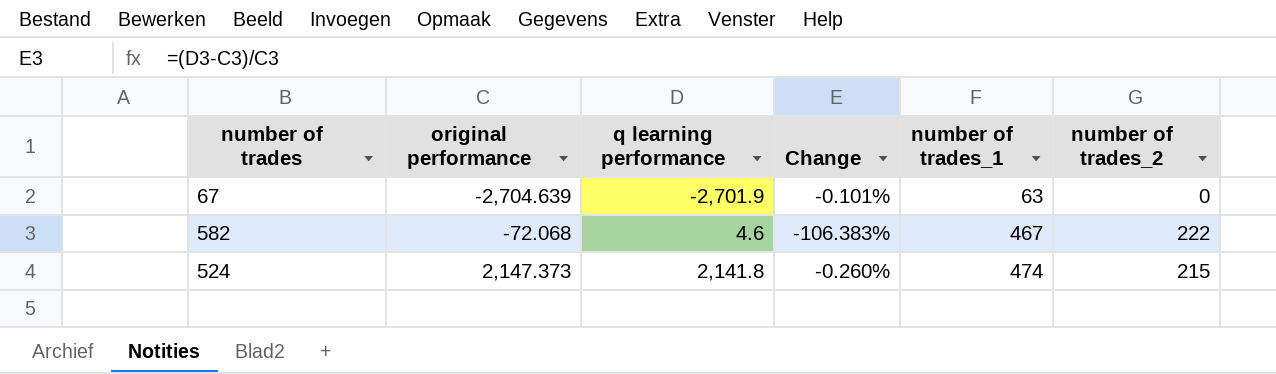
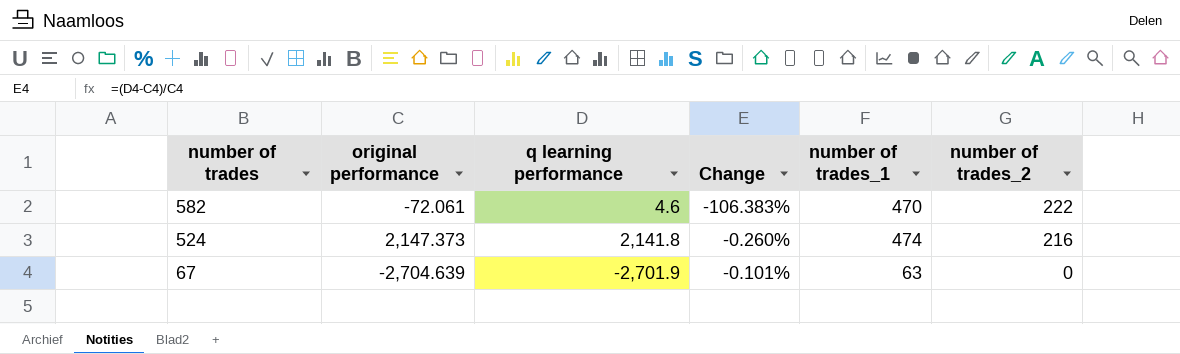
row order: original performance ascending -> number of trades descending
582 | original performance: -72.068 -> -72.061
582 | number of trades_1: 467 -> 470
524 | number of trades_2: 215 -> 216

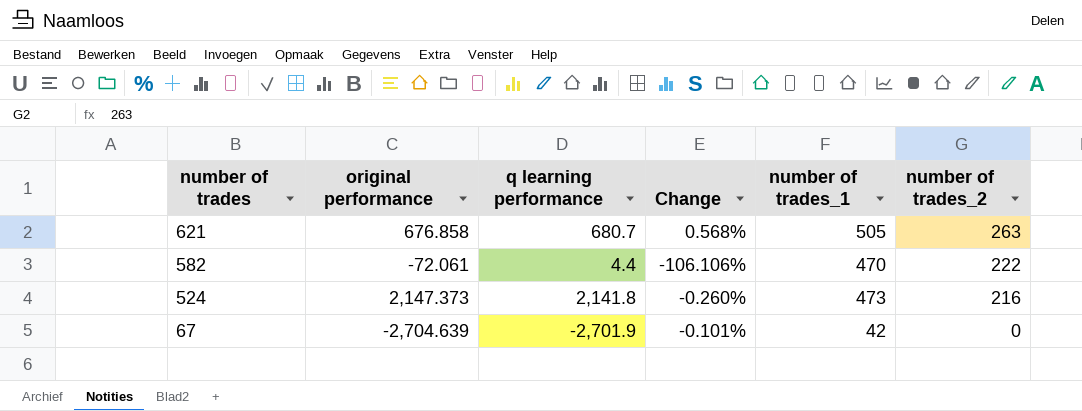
row 621: none -> 676.858 | 680.7 | 0.568% | 505 | 263
582 | q learning performance: 4.6 -> 4.4
582 | Change: -106.383% -> -106.106%
524 | number of trades_1: 474 -> 473
67 | number of trades_1: 63 -> 42

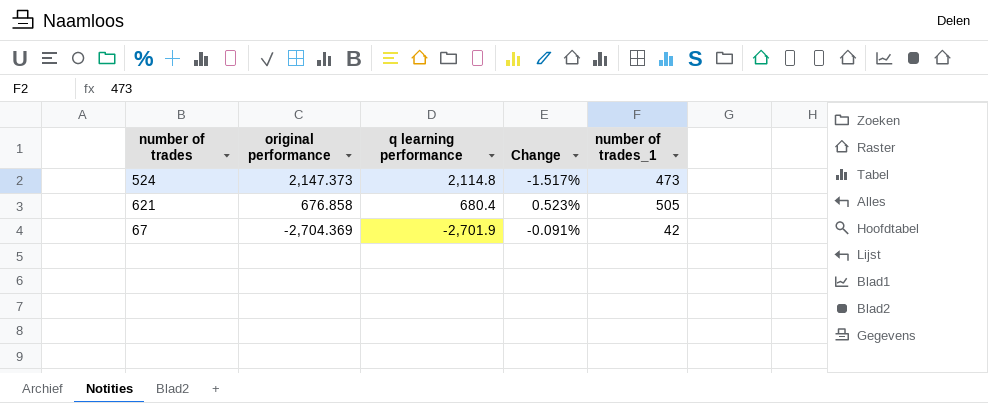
row order: number of trades descending -> original performance descending
column number of trades_2 | position: 6 -> none
row 582: -72.061 | 4.4 | -106.106% | 470 | 222 -> none
524 | q learning performance: 2,141.8 -> 2,114.8
524 | Change: -0.260% -> -1.517%
621 | q learning performance: 680.7 -> 680.4
621 | Change: 0.568% -> 0.523%
67 | original performance: -2,704.639 -> -2,704.369
67 | Change: -0.101% -> -0.091%

